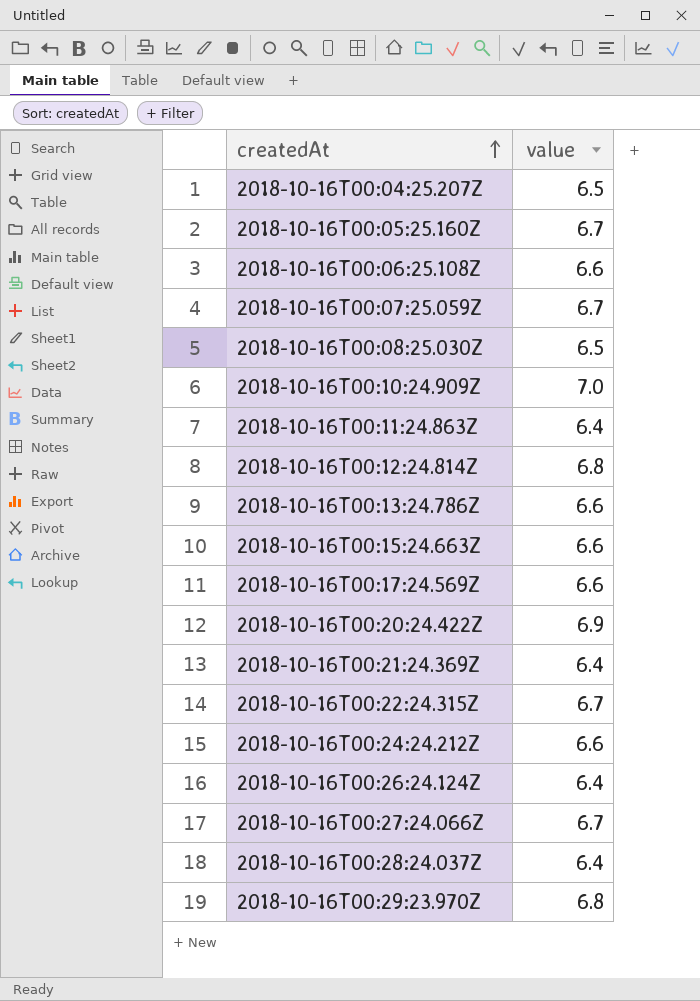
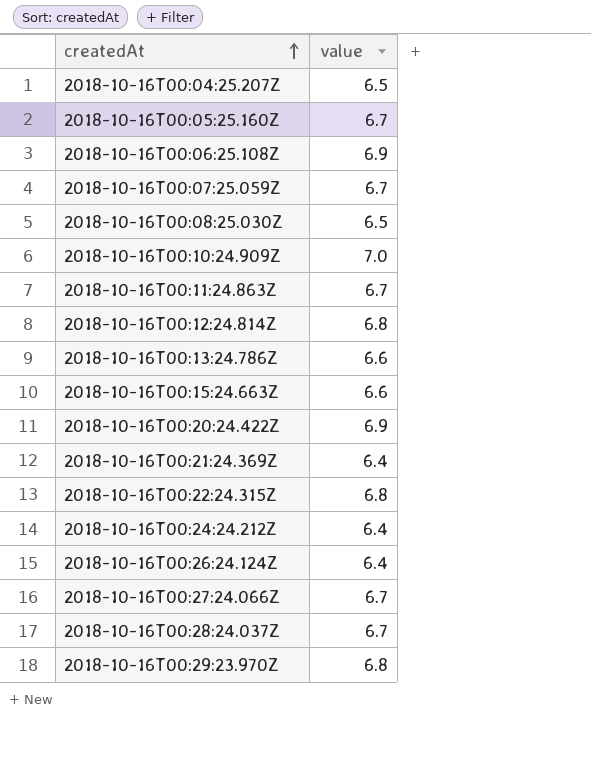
row 2018-10-16T00:17:24.569Z: 6.6 -> none
2018-10-16T00:06:25.108Z | value: 6.6 -> 6.9
2018-10-16T00:11:24.863Z | value: 6.4 -> 6.7
2018-10-16T00:22:24.315Z | value: 6.7 -> 6.8
2018-10-16T00:24:24.212Z | value: 6.6 -> 6.4
2018-10-16T00:28:24.037Z | value: 6.4 -> 6.7

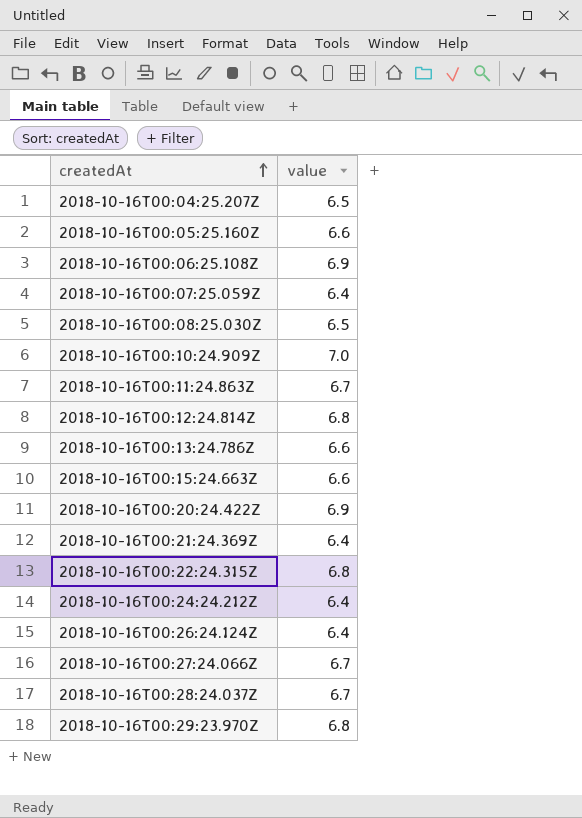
2018-10-16T00:05:25.160Z | value: 6.7 -> 6.6
2018-10-16T00:07:25.059Z | value: 6.7 -> 6.4

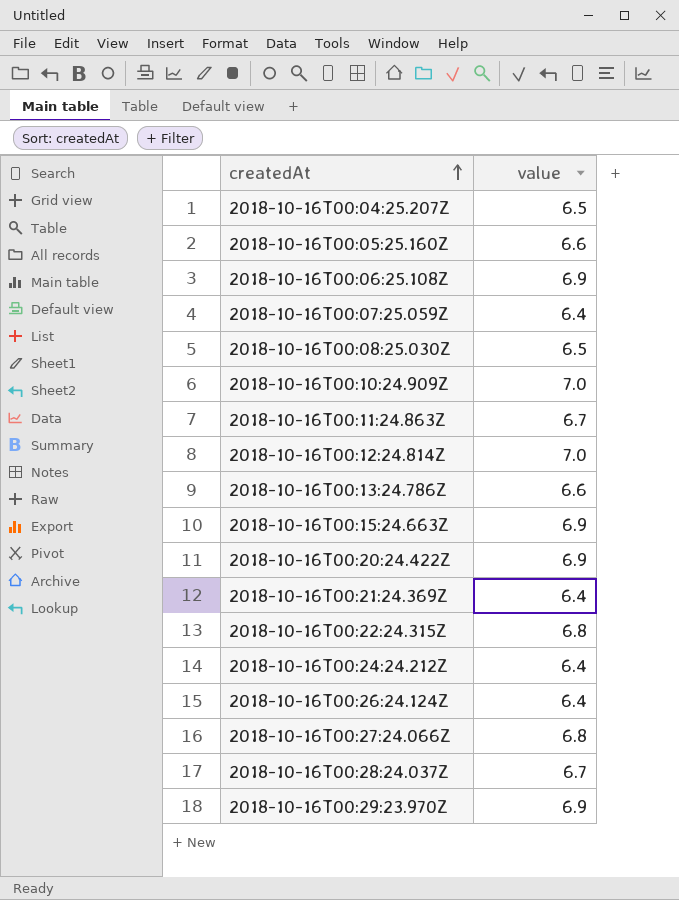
2018-10-16T00:12:24.814Z | value: 6.8 -> 7.0
2018-10-16T00:15:24.663Z | value: 6.6 -> 6.9
2018-10-16T00:27:24.066Z | value: 6.7 -> 6.8
2018-10-16T00:29:23.970Z | value: 6.8 -> 6.9

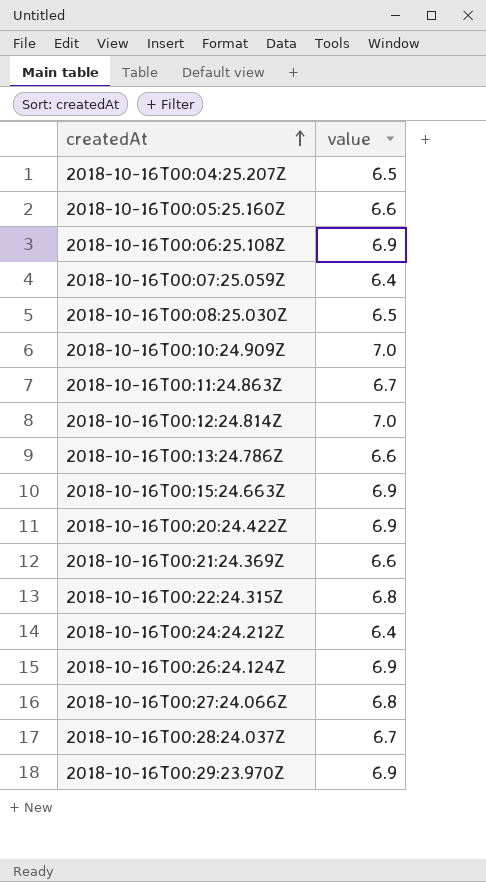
2018-10-16T00:21:24.369Z | value: 6.4 -> 6.6
2018-10-16T00:26:24.124Z | value: 6.4 -> 6.9

